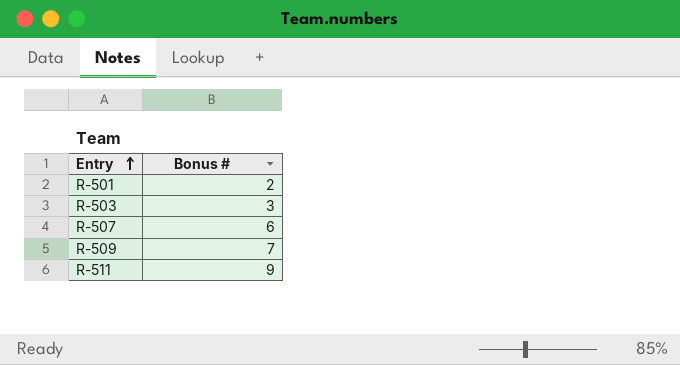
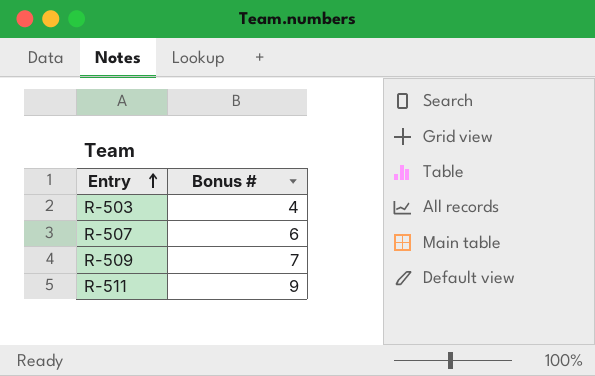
row R-501: 2 -> none
R-503 | Bonus #: 3 -> 4

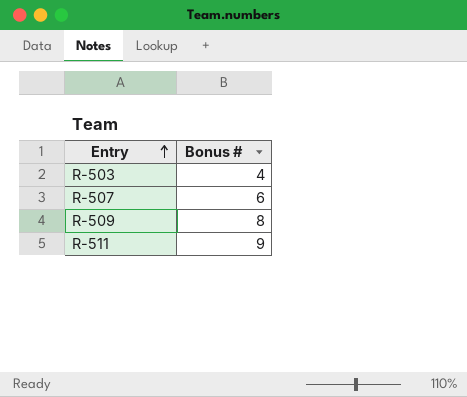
R-509 | Bonus #: 7 -> 8

